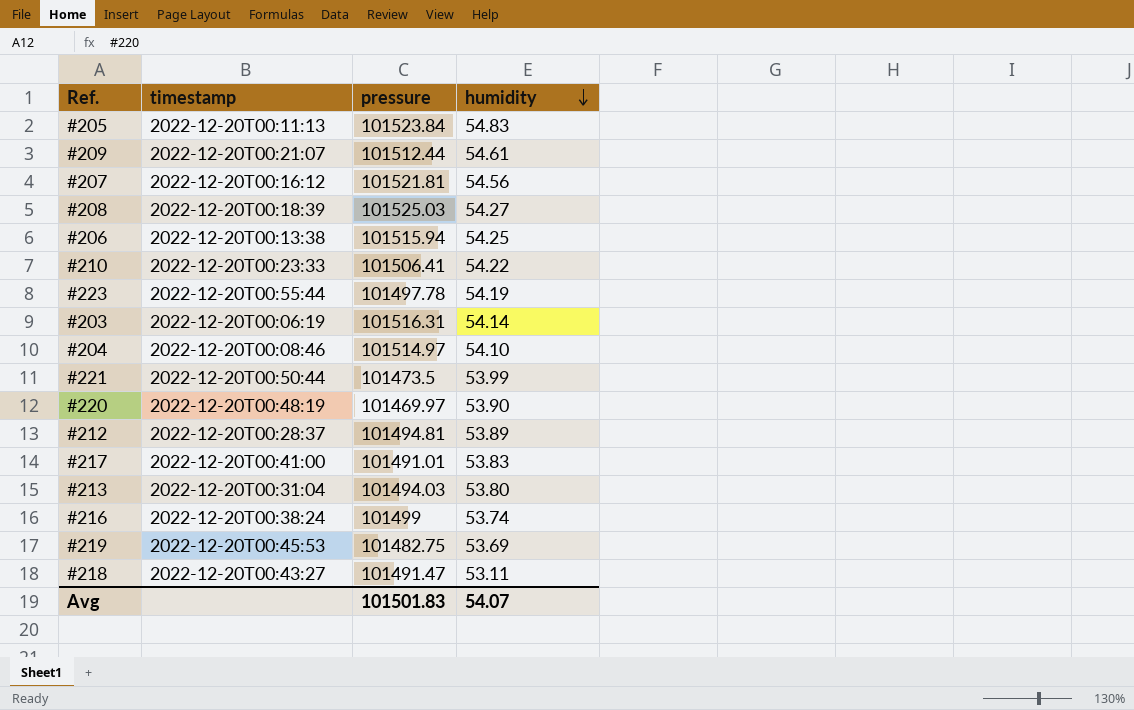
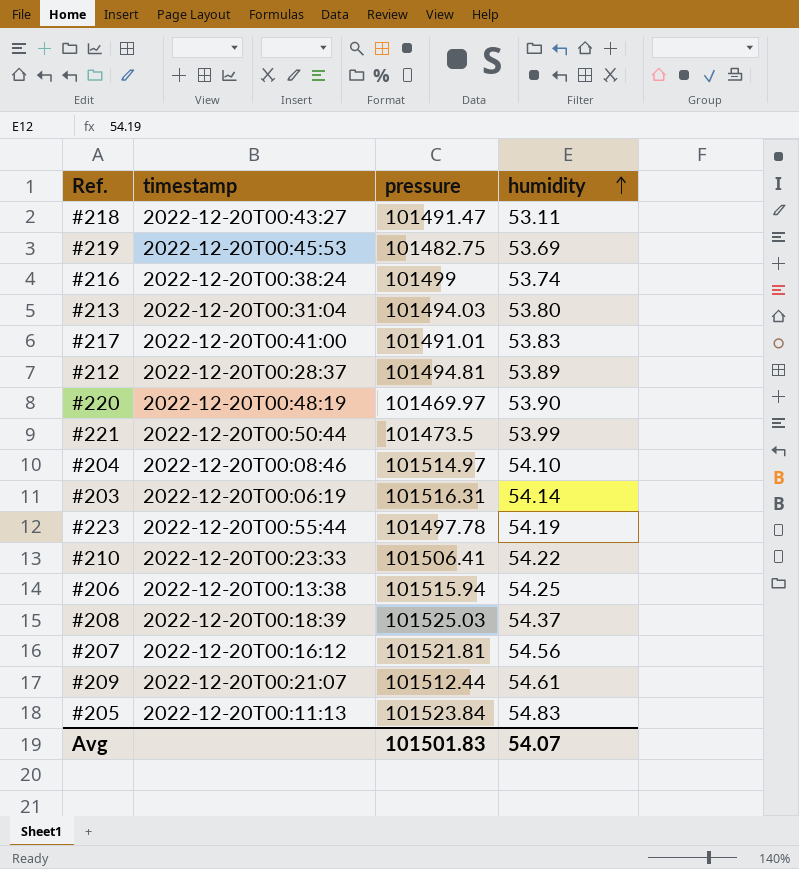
row order: humidity descending -> humidity ascending
#208 | humidity: 54.27 -> 54.37

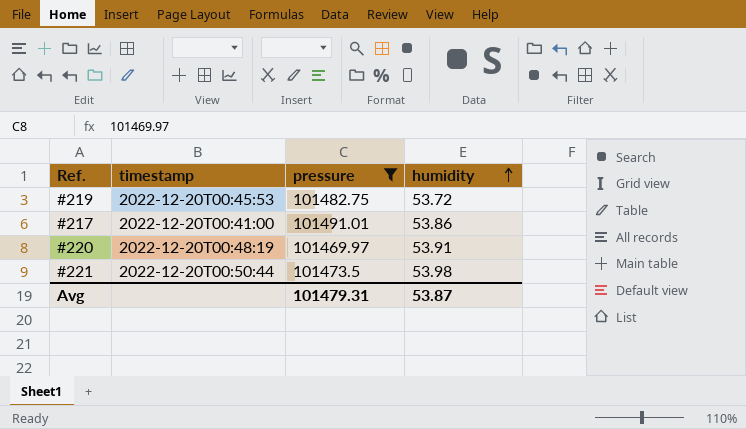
filter: none -> pressure <= 101491.01
#219 | humidity: 53.69 -> 53.72
#217 | humidity: 53.83 -> 53.86
#220 | humidity: 53.90 -> 53.91
#221 | humidity: 53.99 -> 53.98
Avg | pressure: 101501.83 -> 101479.31
Avg | humidity: 54.07 -> 53.87

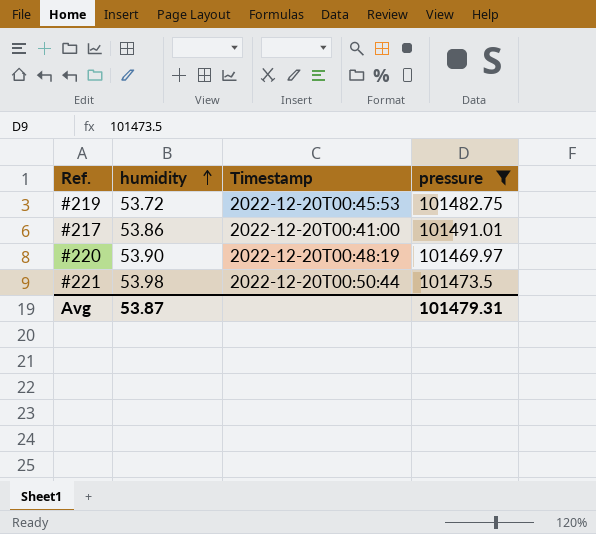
column humidity | position: 4 -> 2
column name: timestamp -> Timestamp
#220 | humidity: 53.91 -> 53.90

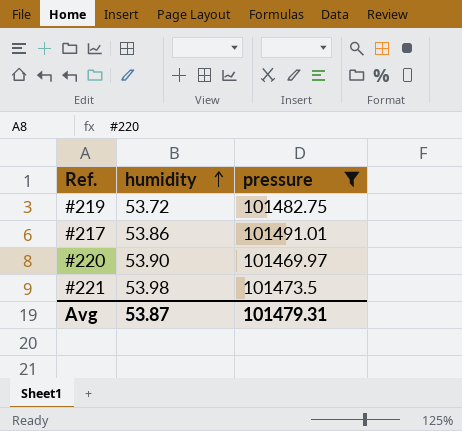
column Timestamp | position: 3 -> none

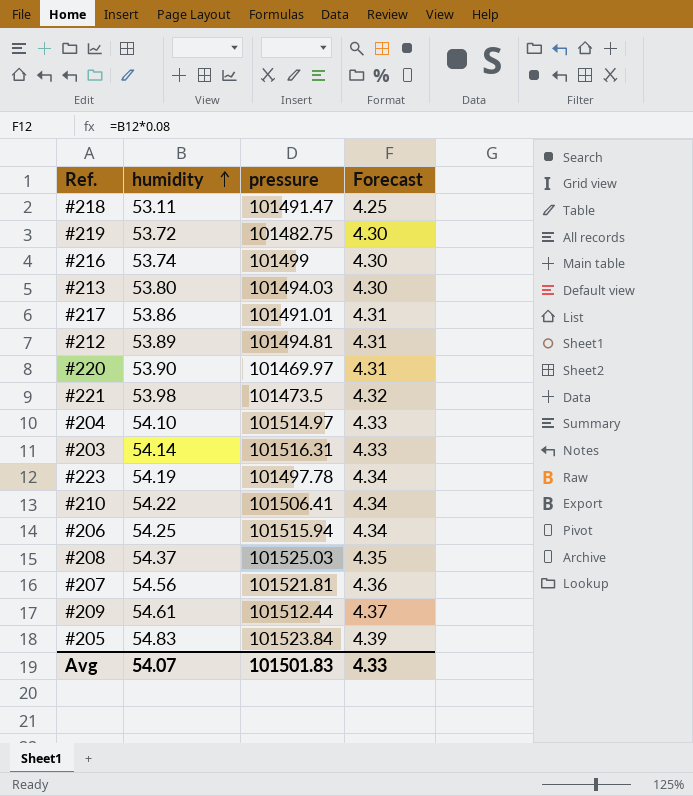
filter: pressure <= 101491.01 -> none
column Forecast | formula: none -> [humidity] * 0.08
Avg | humidity: 53.87 -> 54.07
Avg | pressure: 101479.31 -> 101501.83

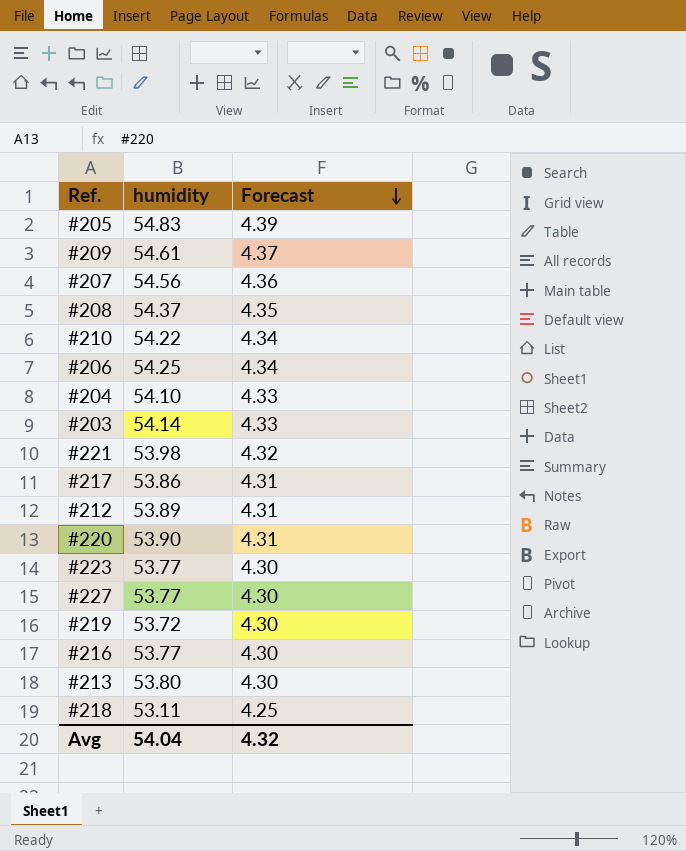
row order: humidity ascending -> Forecast descending
column pressure | position: 3 -> none
#223 | humidity: 54.19 -> 53.77
#223 | Forecast: 4.34 -> 4.30
row #227: none -> 53.77 | 4.30
#216 | humidity: 53.74 -> 53.77
Avg | humidity: 54.07 -> 54.04
Avg | Forecast: 4.33 -> 4.32

